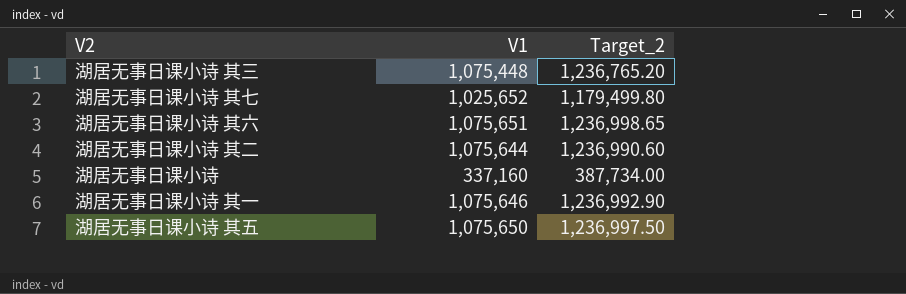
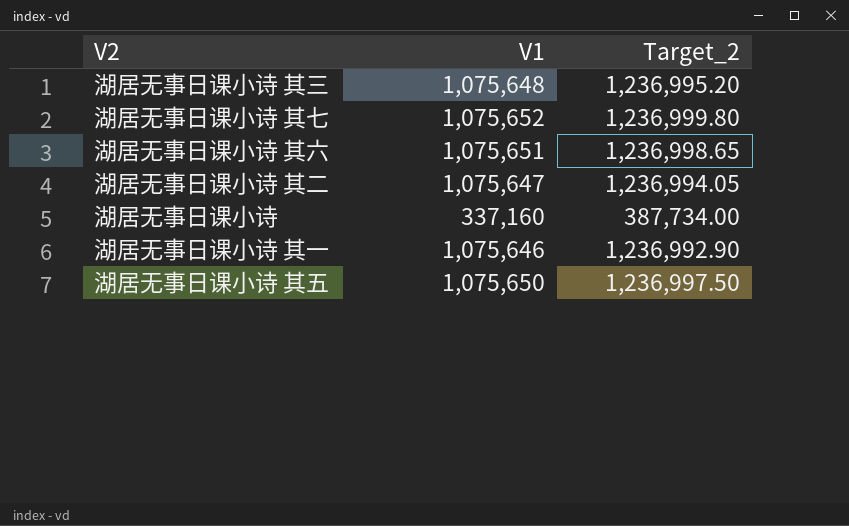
湖居无事日课小诗 其三 | V1: 1,075,448 -> 1,075,648
湖居无事日课小诗 其三 | Target_2: 1,236,765.20 -> 1,236,995.20
湖居无事日课小诗 其七 | V1: 1,025,652 -> 1,075,652
湖居无事日课小诗 其七 | Target_2: 1,179,499.80 -> 1,236,999.80
湖居无事日课小诗 其二 | V1: 1,075,644 -> 1,075,647
湖居无事日课小诗 其二 | Target_2: 1,236,990.60 -> 1,236,994.05

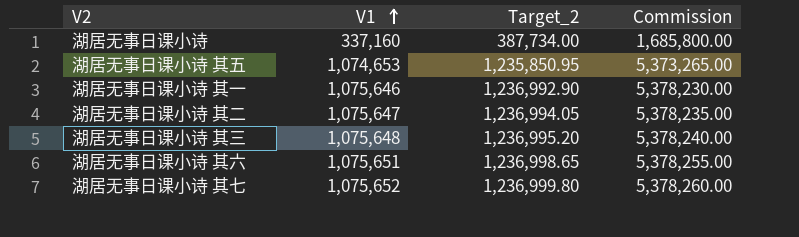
row order: none -> V1 ascending
column Commission | formula: none -> [V1] * 5
湖居无事日课小诗 其五 | V1: 1,075,650 -> 1,074,653
湖居无事日课小诗 其五 | Target_2: 1,236,997.50 -> 1,235,850.95

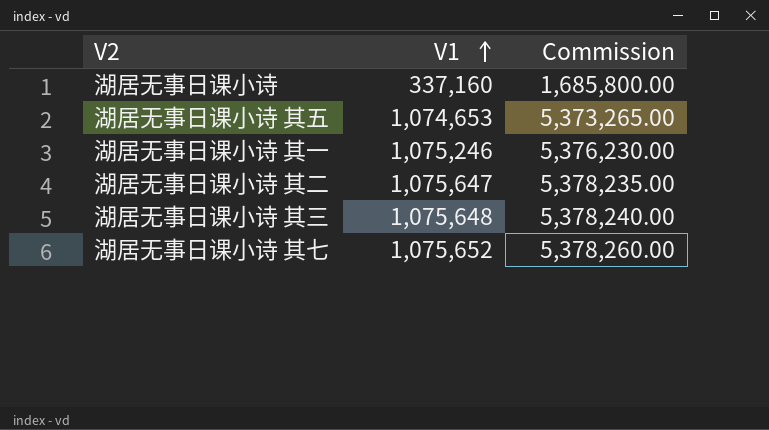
column Target_2 | formula: [V1] * 1.15 -> none
row 湖居无事日课小诗 其六: 1,075,651 | 1,236,998.65 | 5,378,255.00 -> none
湖居无事日课小诗 其一 | V1: 1,075,646 -> 1,075,246
湖居无事日课小诗 其一 | Commission: 5,378,230.00 -> 5,376,230.00

